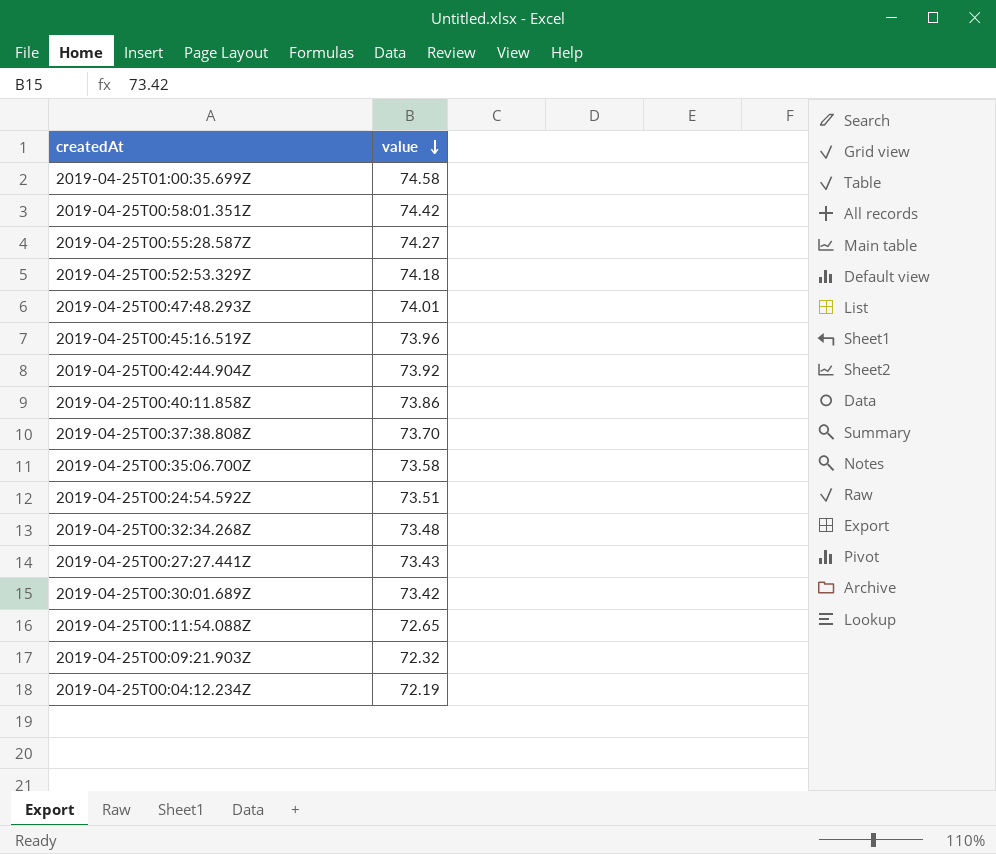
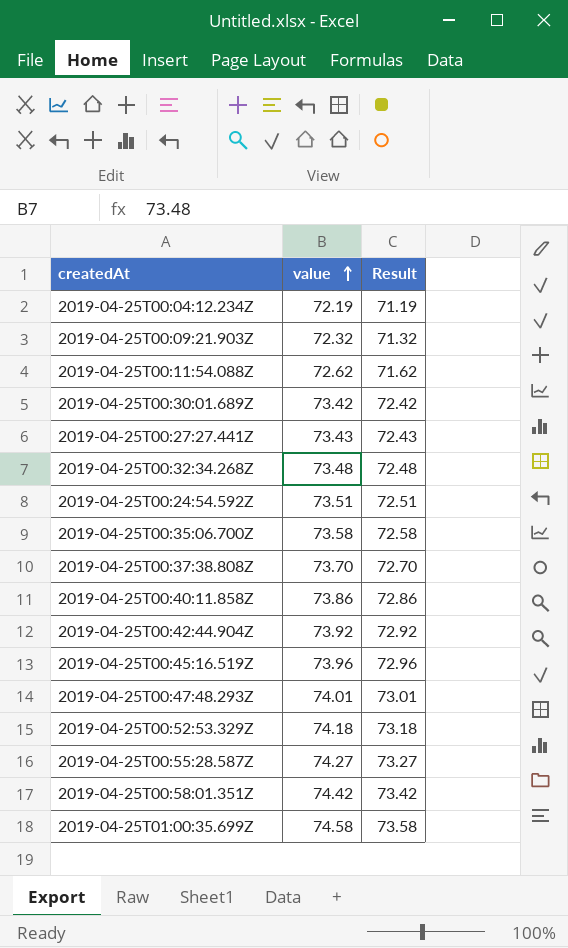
row order: value descending -> value ascending
column Result | formula: none -> [value] - 1
2019-04-25T00:11:54.088Z | value: 72.65 -> 72.62

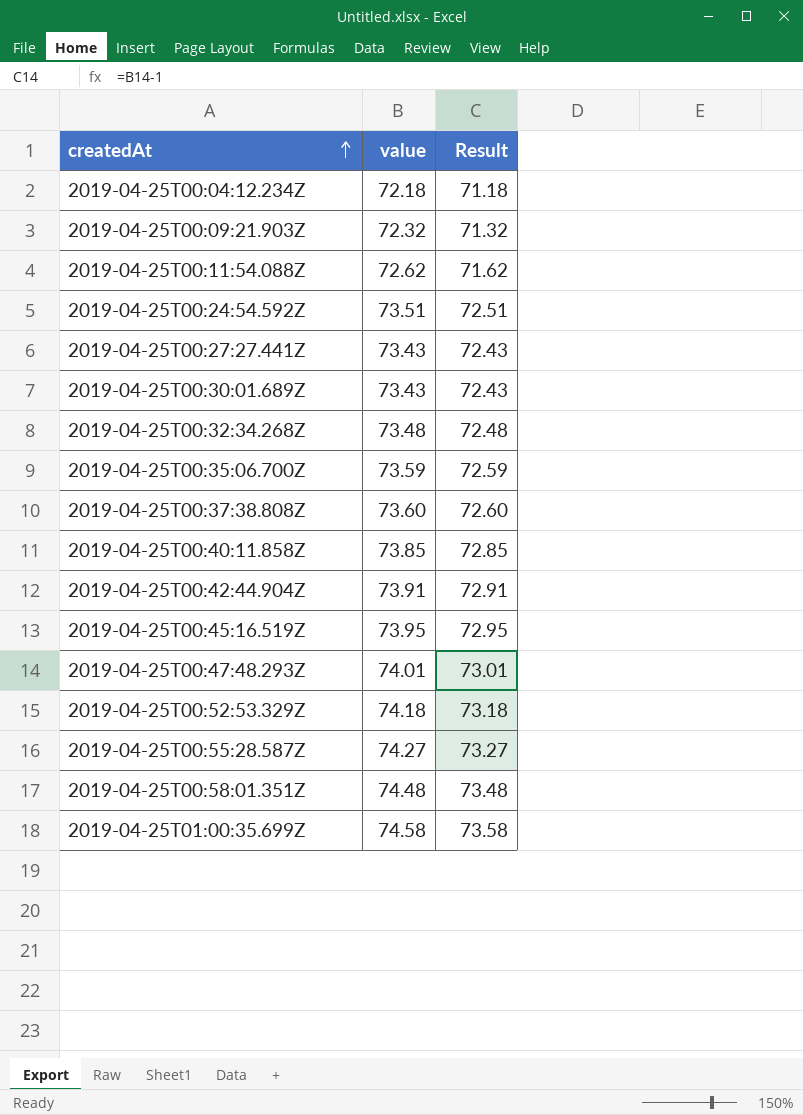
row order: value ascending -> createdAt ascending
2019-04-25T00:04:12.234Z | value: 72.19 -> 72.18
2019-04-25T00:04:12.234Z | Result: 71.19 -> 71.18
2019-04-25T00:30:01.689Z | value: 73.42 -> 73.43
2019-04-25T00:30:01.689Z | Result: 72.42 -> 72.43
2019-04-25T00:35:06.700Z | value: 73.58 -> 73.59
2019-04-25T00:35:06.700Z | Result: 72.58 -> 72.59
2019-04-25T00:37:38.808Z | value: 73.70 -> 73.60
2019-04-25T00:37:38.808Z | Result: 72.70 -> 72.60
2019-04-25T00:40:11.858Z | value: 73.86 -> 73.85
2019-04-25T00:40:11.858Z | Result: 72.86 -> 72.85
2019-04-25T00:42:44.904Z | value: 73.92 -> 73.91
2019-04-25T00:42:44.904Z | Result: 72.92 -> 72.91
2019-04-25T00:45:16.519Z | value: 73.96 -> 73.95
2019-04-25T00:45:16.519Z | Result: 72.96 -> 72.95
2019-04-25T00:58:01.351Z | value: 74.42 -> 74.48
2019-04-25T00:58:01.351Z | Result: 73.42 -> 73.48

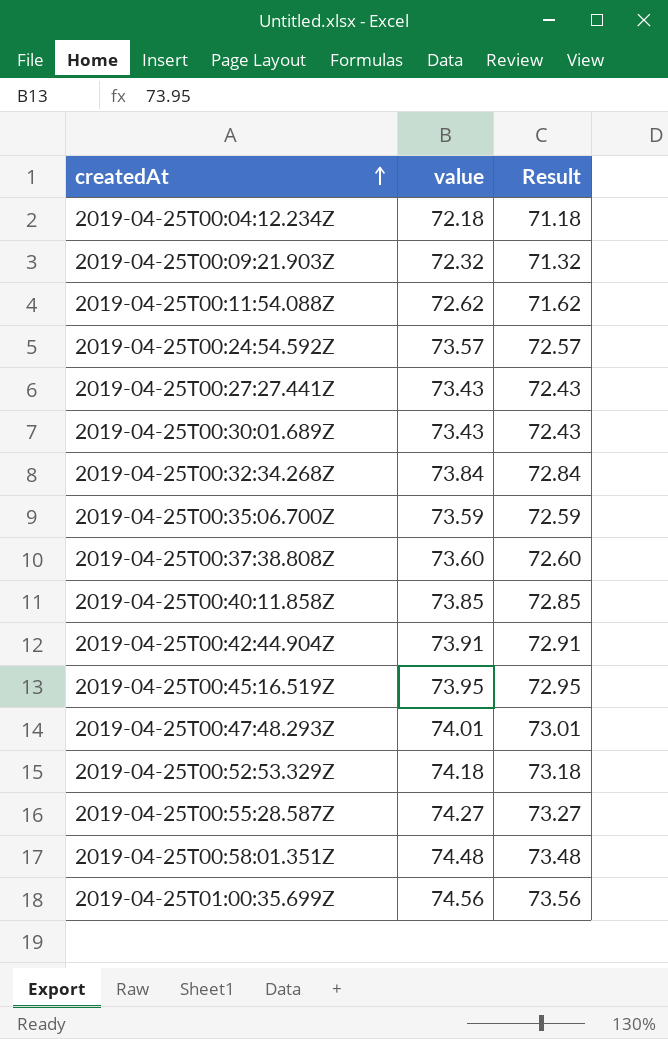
2019-04-25T00:24:54.592Z | value: 73.51 -> 73.57
2019-04-25T00:24:54.592Z | Result: 72.51 -> 72.57
2019-04-25T00:32:34.268Z | value: 73.48 -> 73.84
2019-04-25T00:32:34.268Z | Result: 72.48 -> 72.84
2019-04-25T01:00:35.699Z | value: 74.58 -> 74.56
2019-04-25T01:00:35.699Z | Result: 73.58 -> 73.56

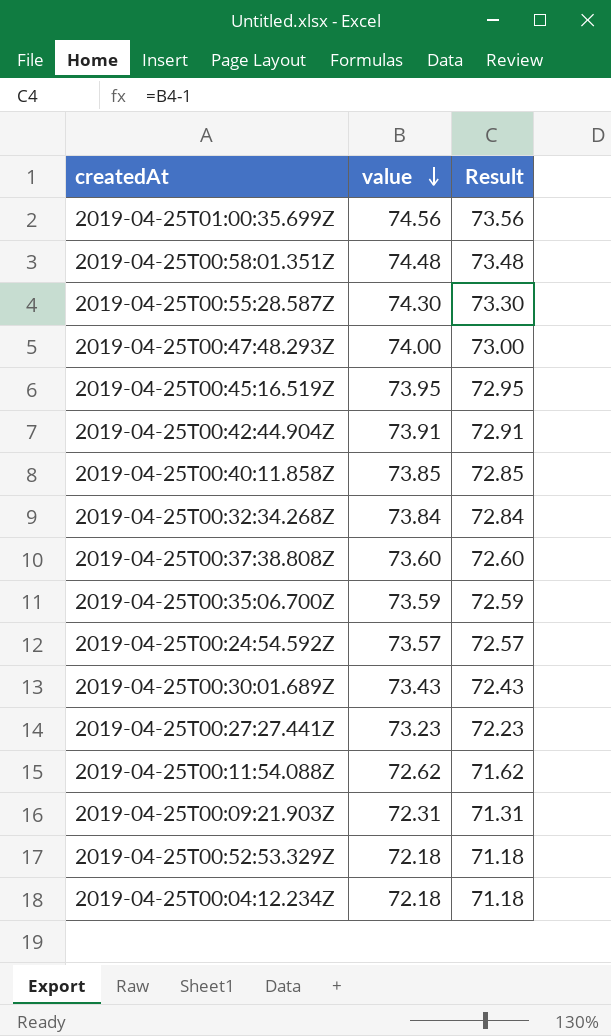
row order: createdAt ascending -> value descending
2019-04-25T00:55:28.587Z | value: 74.27 -> 74.30
2019-04-25T00:55:28.587Z | Result: 73.27 -> 73.30
2019-04-25T00:47:48.293Z | value: 74.01 -> 74.00
2019-04-25T00:47:48.293Z | Result: 73.01 -> 73.00
2019-04-25T00:27:27.441Z | value: 73.43 -> 73.23
2019-04-25T00:27:27.441Z | Result: 72.43 -> 72.23
2019-04-25T00:09:21.903Z | value: 72.32 -> 72.31
2019-04-25T00:09:21.903Z | Result: 71.32 -> 71.31
2019-04-25T00:52:53.329Z | value: 74.18 -> 72.18
2019-04-25T00:52:53.329Z | Result: 73.18 -> 71.18

